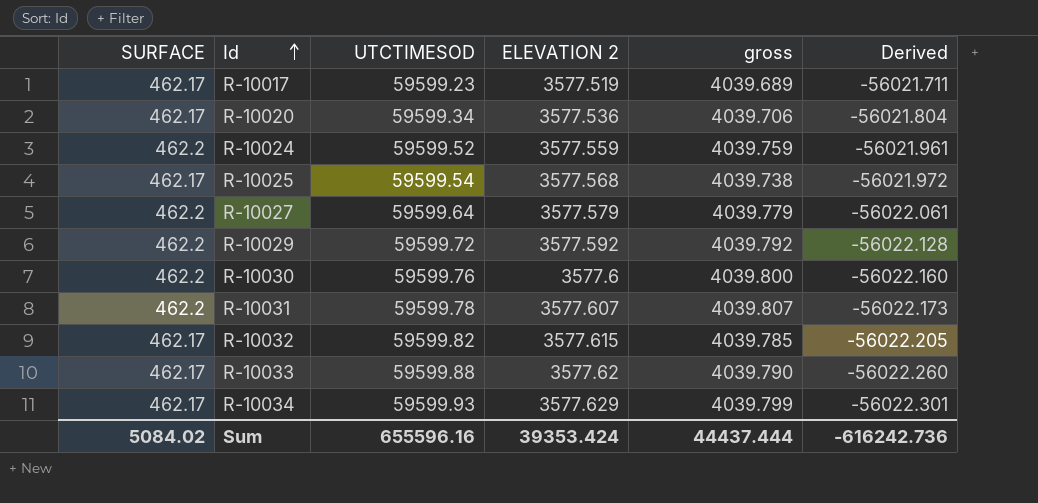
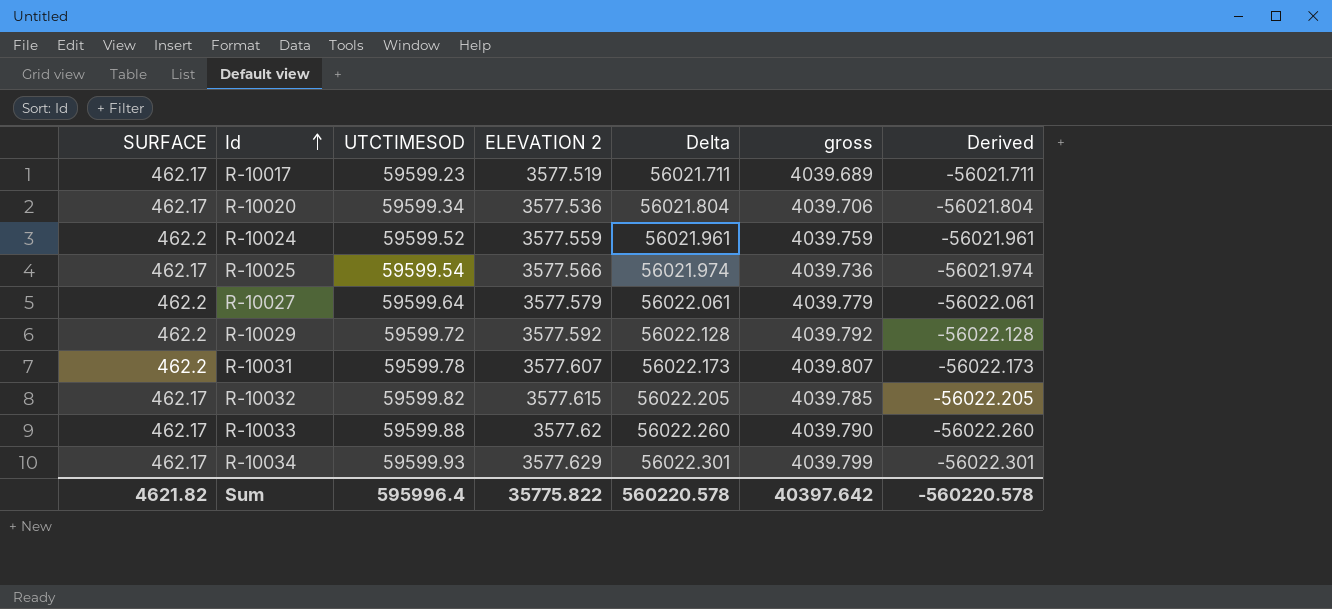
column Delta | formula: none -> [UTCTIMESOD] - [ELEVATION 2]
row R-10030: 462.2 | 59599.76 | 3577.6 | 4039.800 | -56022.160 -> none
R-10025 | ELEVATION 2: 3577.568 -> 3577.566
R-10025 | gross: 4039.738 -> 4039.736
R-10025 | Derived: -56021.972 -> -56021.974
Sum | SURFACE: 5084.02 -> 4621.82
Sum | UTCTIMESOD: 655596.16 -> 595996.4
Sum | ELEVATION 2: 39353.424 -> 35775.822
Sum | gross: 44437.444 -> 40397.642
Sum | Derived: -616242.736 -> -560220.578

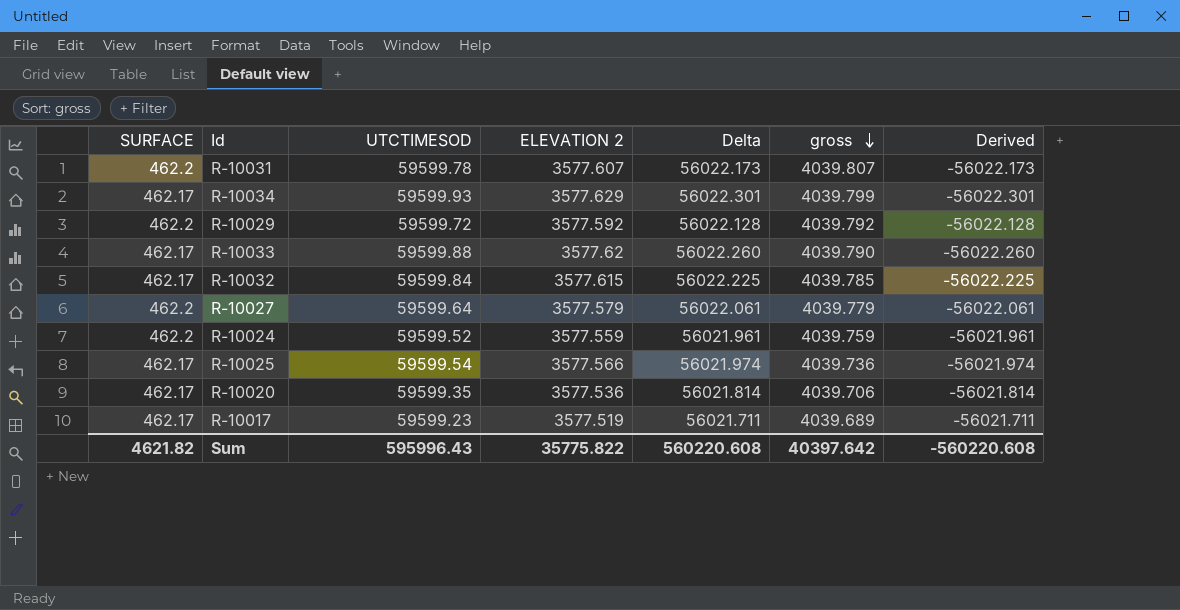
row order: Id ascending -> gross descending
R-10032 | UTCTIMESOD: 59599.82 -> 59599.84
R-10032 | Delta: 56022.205 -> 56022.225
R-10032 | Derived: -56022.205 -> -56022.225
R-10020 | UTCTIMESOD: 59599.34 -> 59599.35
R-10020 | Delta: 56021.804 -> 56021.814
R-10020 | Derived: -56021.804 -> -56021.814
Sum | UTCTIMESOD: 595996.4 -> 595996.43
Sum | Delta: 560220.578 -> 560220.608
Sum | Derived: -560220.578 -> -560220.608

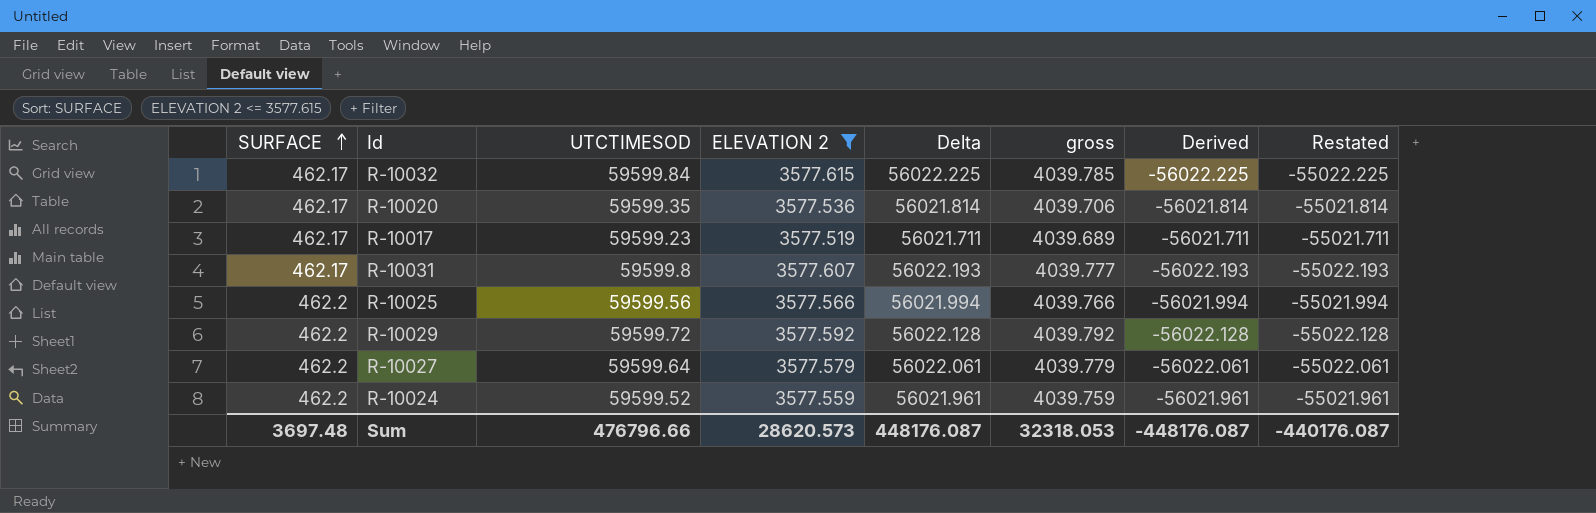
filter: none -> ELEVATION 2 <= 3577.615
row order: gross descending -> SURFACE ascending
column Restated | formula: none -> [Derived] + 1000
R-10031 | SURFACE: 462.2 -> 462.17
R-10031 | UTCTIMESOD: 59599.78 -> 59599.8
R-10031 | Delta: 56022.173 -> 56022.193
R-10031 | gross: 4039.807 -> 4039.777
R-10031 | Derived: -56022.173 -> -56022.193
R-10025 | SURFACE: 462.17 -> 462.2
R-10025 | UTCTIMESOD: 59599.54 -> 59599.56
R-10025 | Delta: 56021.974 -> 56021.994
R-10025 | gross: 4039.736 -> 4039.766
R-10025 | Derived: -56021.974 -> -56021.994
Sum | SURFACE: 4621.82 -> 3697.48
Sum | UTCTIMESOD: 595996.43 -> 476796.66
Sum | ELEVATION 2: 35775.822 -> 28620.573
Sum | Delta: 560220.608 -> 448176.087
Sum | gross: 40397.642 -> 32318.053
Sum | Derived: -560220.608 -> -448176.087

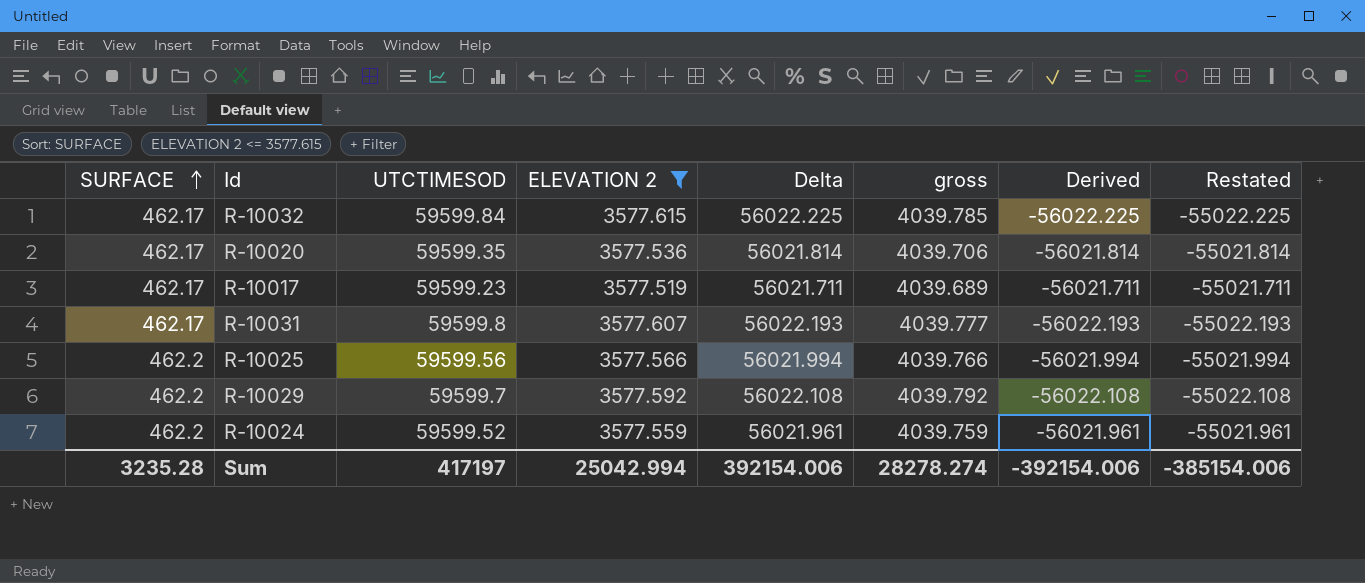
row R-10027: 462.2 | 59599.64 | 3577.579 | 56022.061 | 4039.779 | -56022.061 | -55022.061 -> none
R-10029 | UTCTIMESOD: 59599.72 -> 59599.7
R-10029 | Delta: 56022.128 -> 56022.108
R-10029 | Derived: -56022.128 -> -56022.108
R-10029 | Restated: -55022.128 -> -55022.108
Sum | SURFACE: 3697.48 -> 3235.28
Sum | UTCTIMESOD: 476796.66 -> 417197
Sum | ELEVATION 2: 28620.573 -> 25042.994
Sum | Delta: 448176.087 -> 392154.006
Sum | gross: 32318.053 -> 28278.274
Sum | Derived: -448176.087 -> -392154.006
Sum | Restated: -440176.087 -> -385154.006

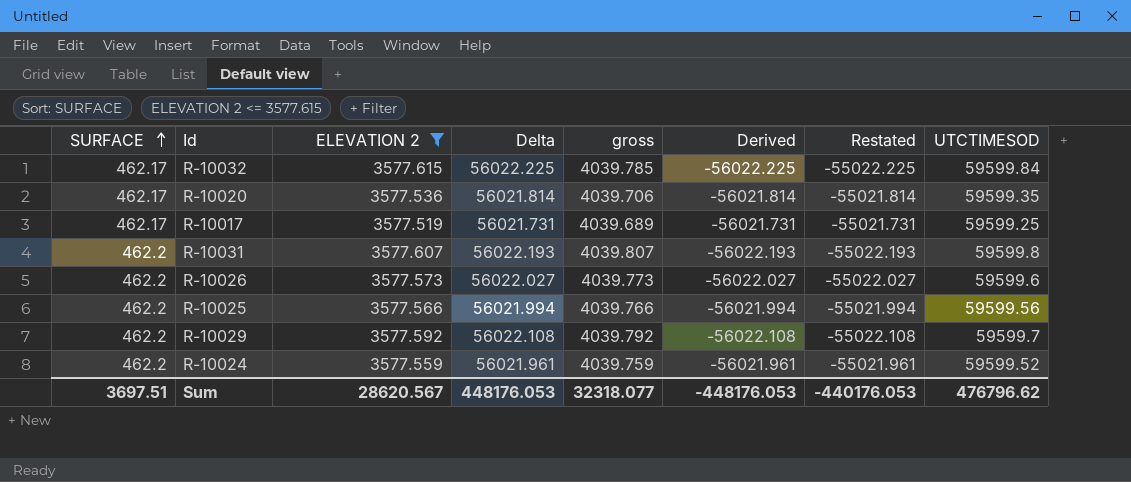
column UTCTIMESOD | position: 3 -> 8
R-10017 | Delta: 56021.711 -> 56021.731
R-10017 | Derived: -56021.711 -> -56021.731
R-10017 | Restated: -55021.711 -> -55021.731
R-10017 | UTCTIMESOD: 59599.23 -> 59599.25
R-10031 | SURFACE: 462.17 -> 462.2
R-10031 | gross: 4039.777 -> 4039.807
row R-10026: none -> 462.2 | 3577.573 | 56022.027 | 4039.773 | -56022.027 | -55022.027 | 59599.6
Sum | SURFACE: 3235.28 -> 3697.51
Sum | ELEVATION 2: 25042.994 -> 28620.567
Sum | Delta: 392154.006 -> 448176.053
Sum | gross: 28278.274 -> 32318.077
Sum | Derived: -392154.006 -> -448176.053
Sum | Restated: -385154.006 -> -440176.053
Sum | UTCTIMESOD: 417197 -> 476796.62

